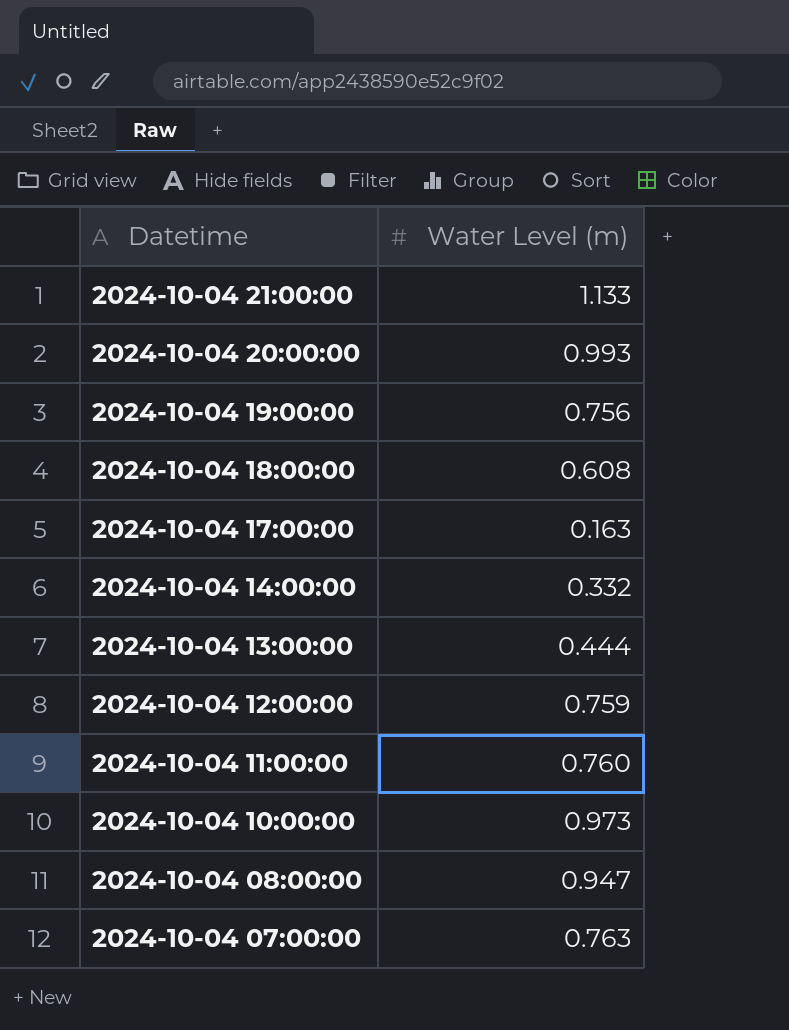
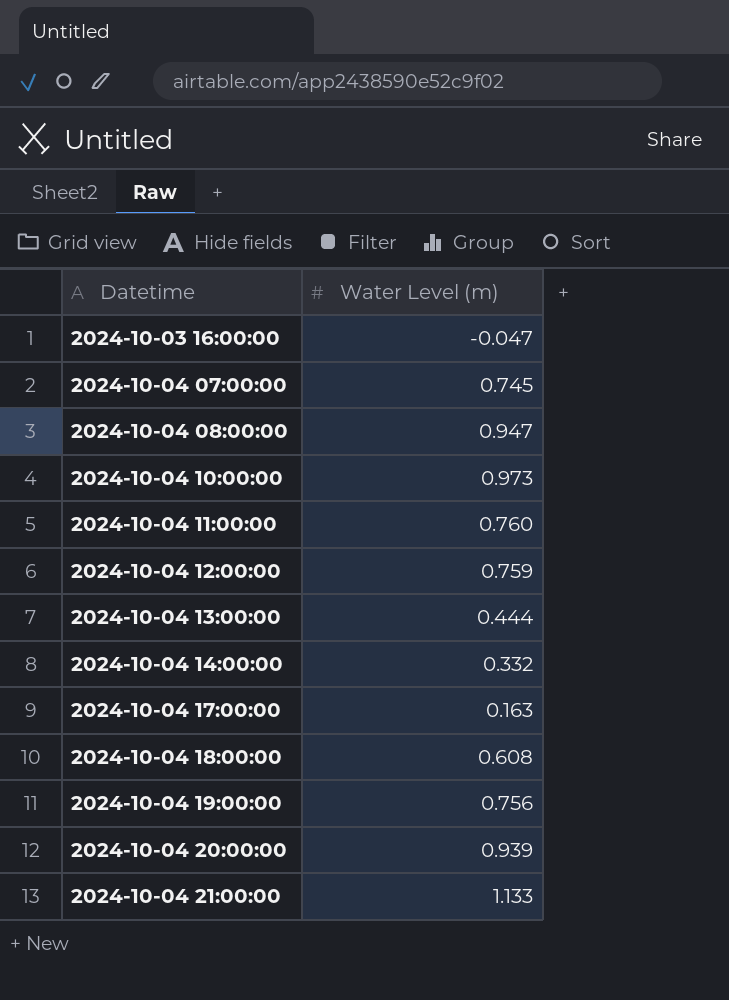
row order: Datetime descending -> Datetime ascending
row 2024-10-03 16:00:00: none -> -0.047
2024-10-04 07:00:00 | Water Level (m): 0.763 -> 0.745
2024-10-04 20:00:00 | Water Level (m): 0.993 -> 0.939

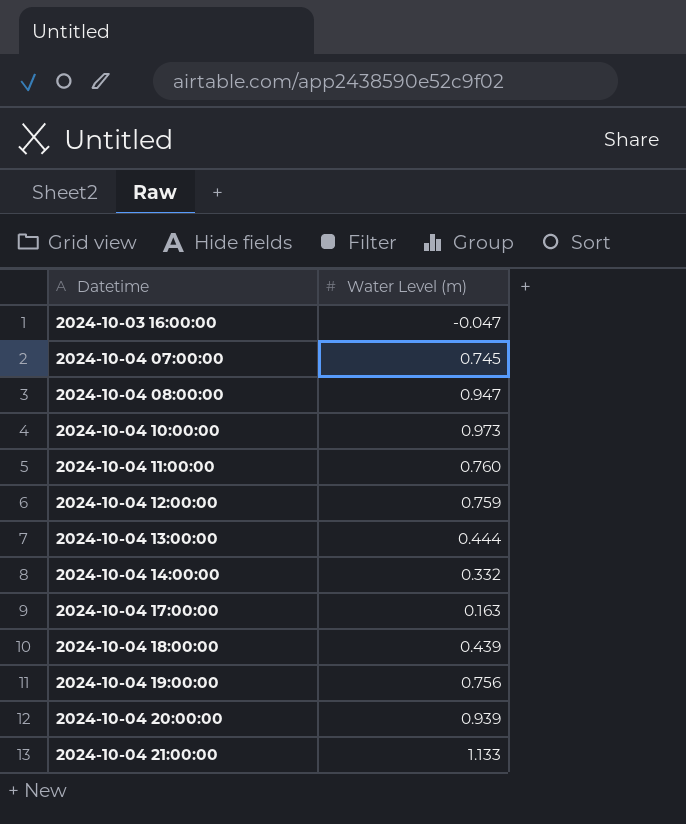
2024-10-04 18:00:00 | Water Level (m): 0.608 -> 0.439

